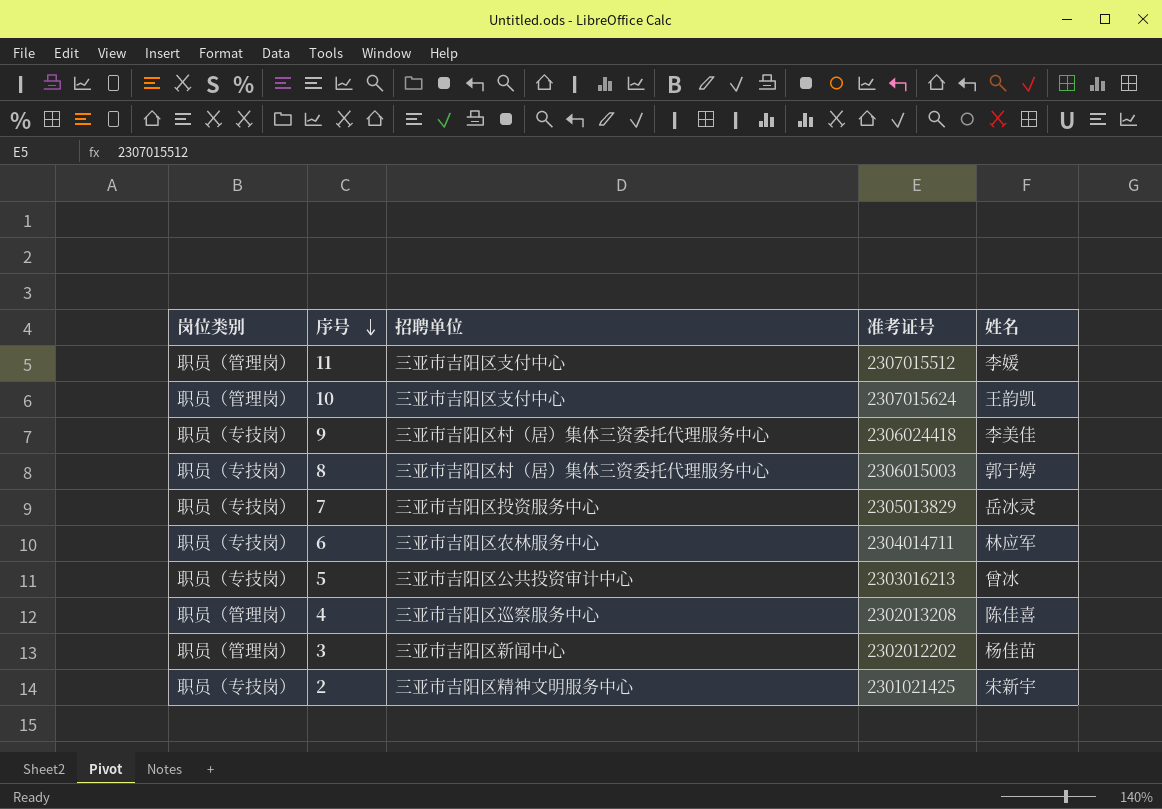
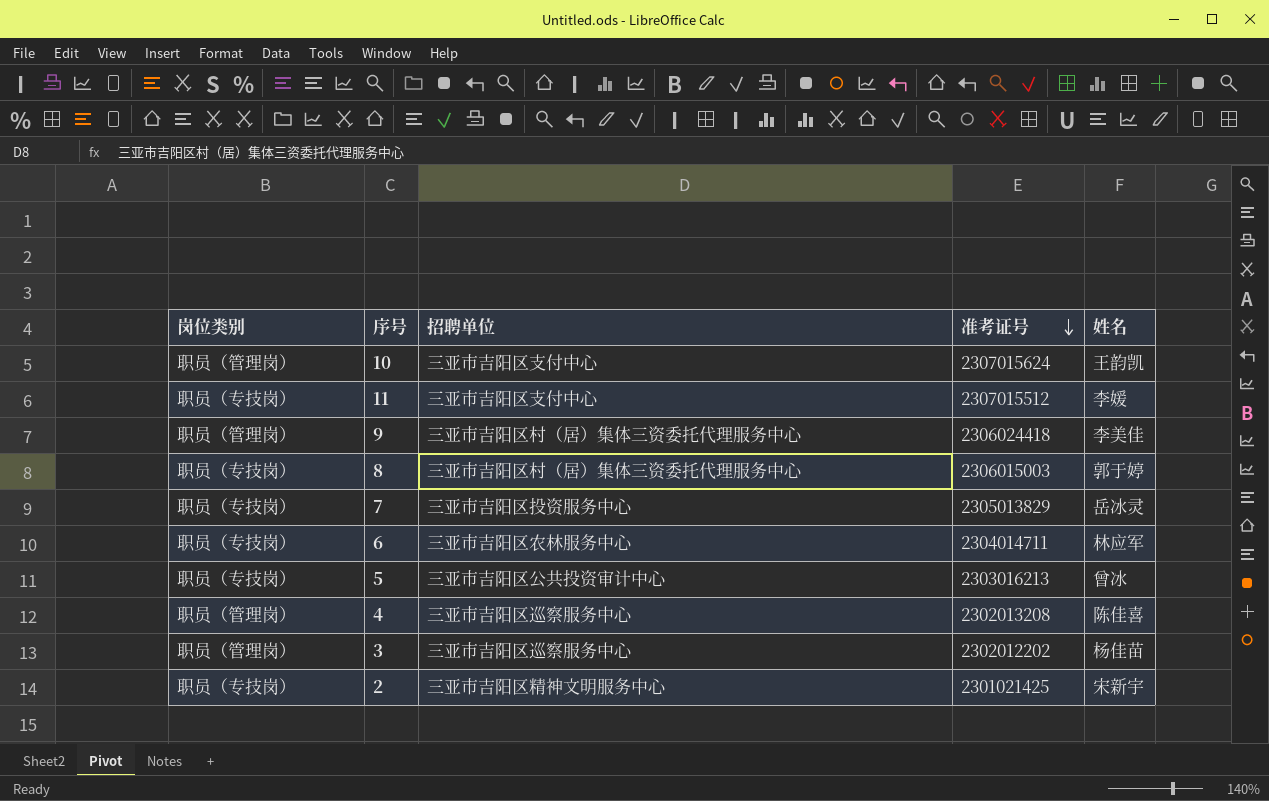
row order: 序号 descending -> 准考证号 descending
11 | 岗位类别: 职员（管理岗） -> 职员（专技岗）
9 | 岗位类别: 职员（专技岗） -> 职员（管理岗）
3 | 招聘单位: 三亚市吉阳区新闻中心 -> 三亚市吉阳区巡察服务中心

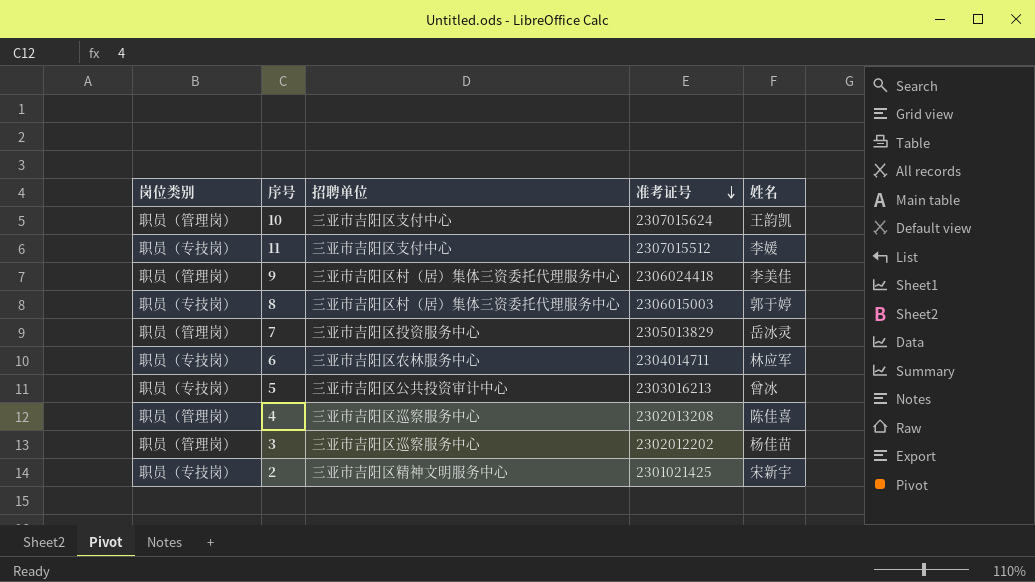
7 | 岗位类别: 职员（专技岗） -> 职员（管理岗）

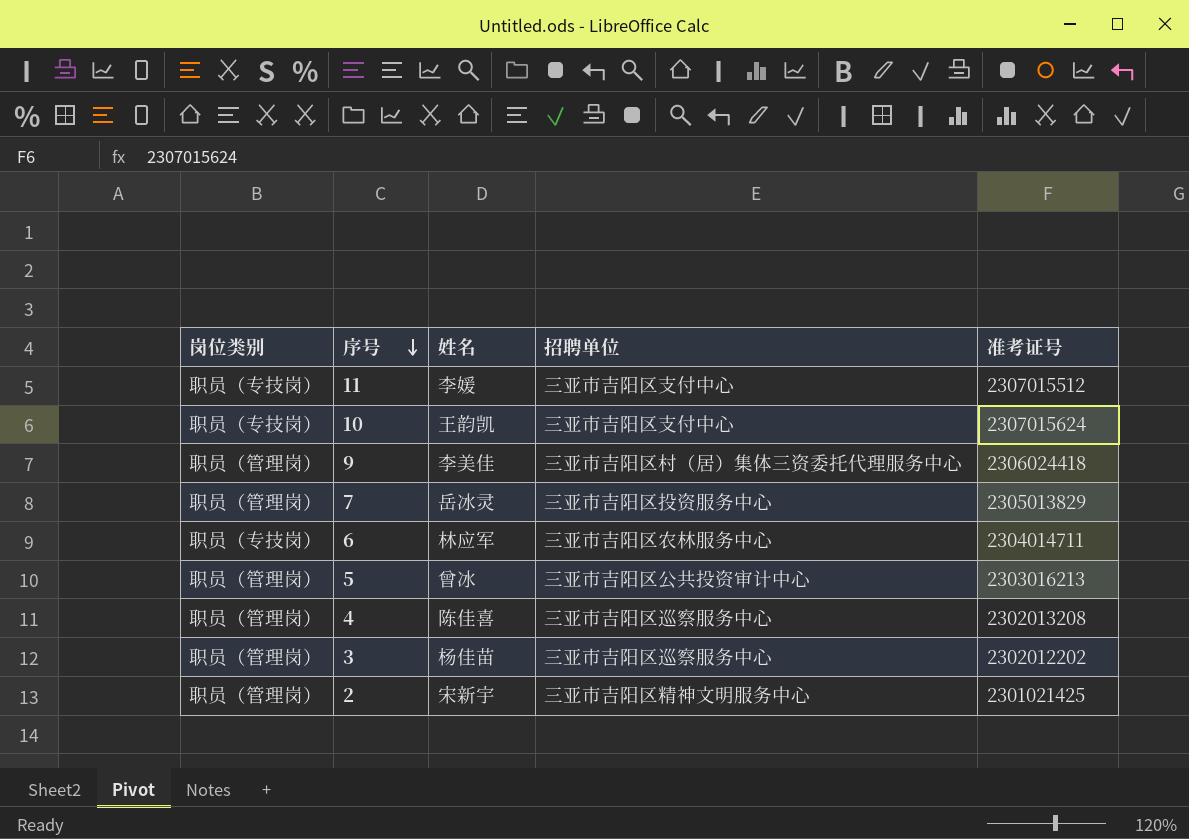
row order: 准考证号 descending -> 序号 descending
column 姓名 | position: 5 -> 3
row 8: 职员（专技岗） | 三亚市吉阳区村（居）集体三资委托代理服务中心 | 2306015003 | 郭于婷 -> none
10 | 岗位类别: 职员（管理岗） -> 职员（专技岗）
5 | 岗位类别: 职员（专技岗） -> 职员（管理岗）
2 | 岗位类别: 职员（专技岗） -> 职员（管理岗）

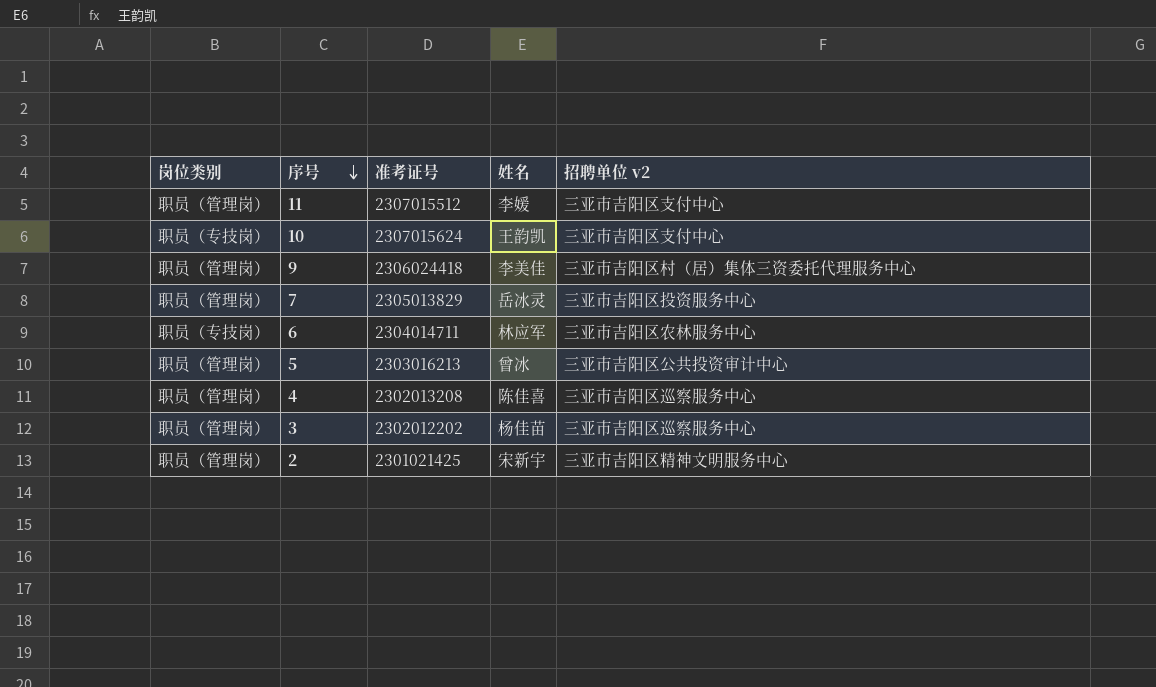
column 准考证号 | position: 5 -> 3
column name: 招聘单位 -> 招聘单位 v2
11 | 岗位类别: 职员（专技岗） -> 职员（管理岗）

